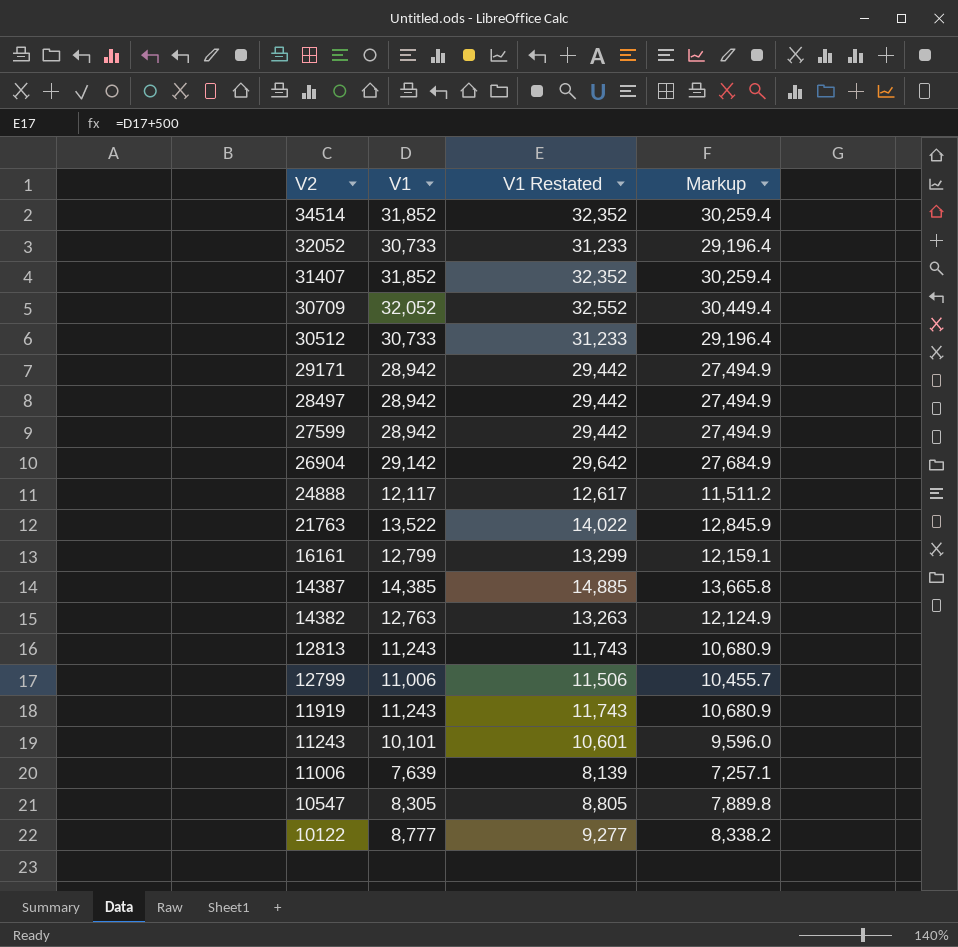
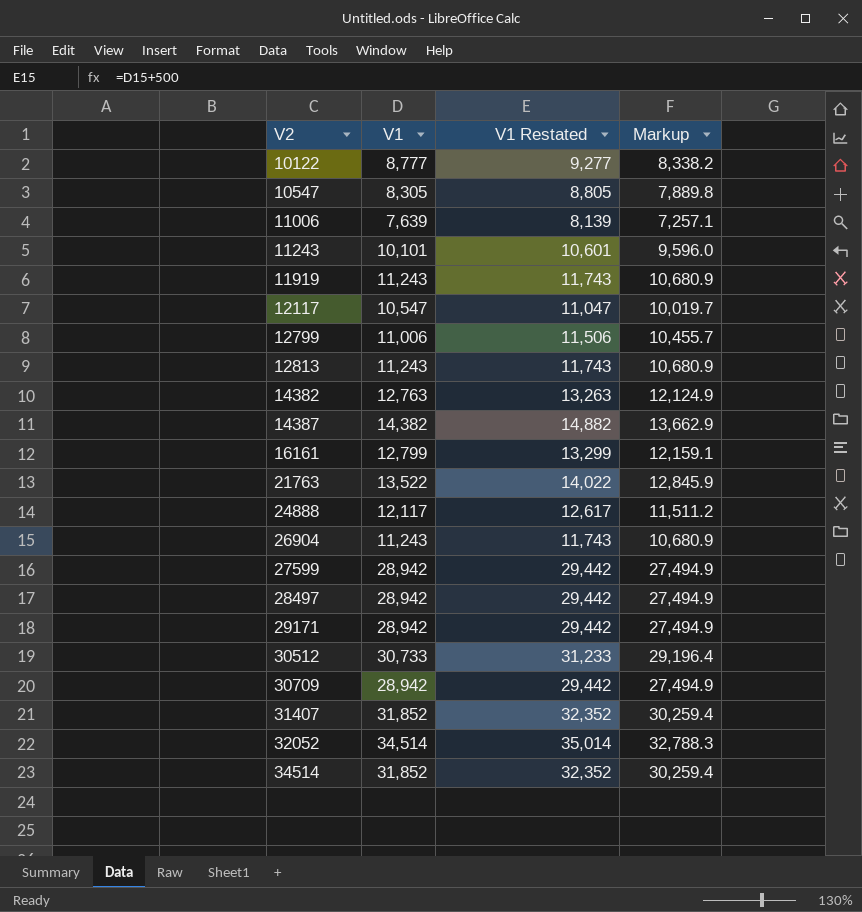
row order: V2 descending -> V2 ascending
row 12117: none -> 10,547 | 11,047 | 10,019.7
14387 | V1: 14,385 -> 14,382
14387 | V1 Restated: 14,885 -> 14,882
14387 | Markup: 13,665.8 -> 13,662.9
26904 | V1: 29,142 -> 11,243
26904 | V1 Restated: 29,642 -> 11,743
26904 | Markup: 27,684.9 -> 10,680.9
30709 | V1: 32,052 -> 28,942
30709 | V1 Restated: 32,552 -> 29,442
30709 | Markup: 30,449.4 -> 27,494.9
32052 | V1: 30,733 -> 34,514
32052 | V1 Restated: 31,233 -> 35,014
32052 | Markup: 29,196.4 -> 32,788.3

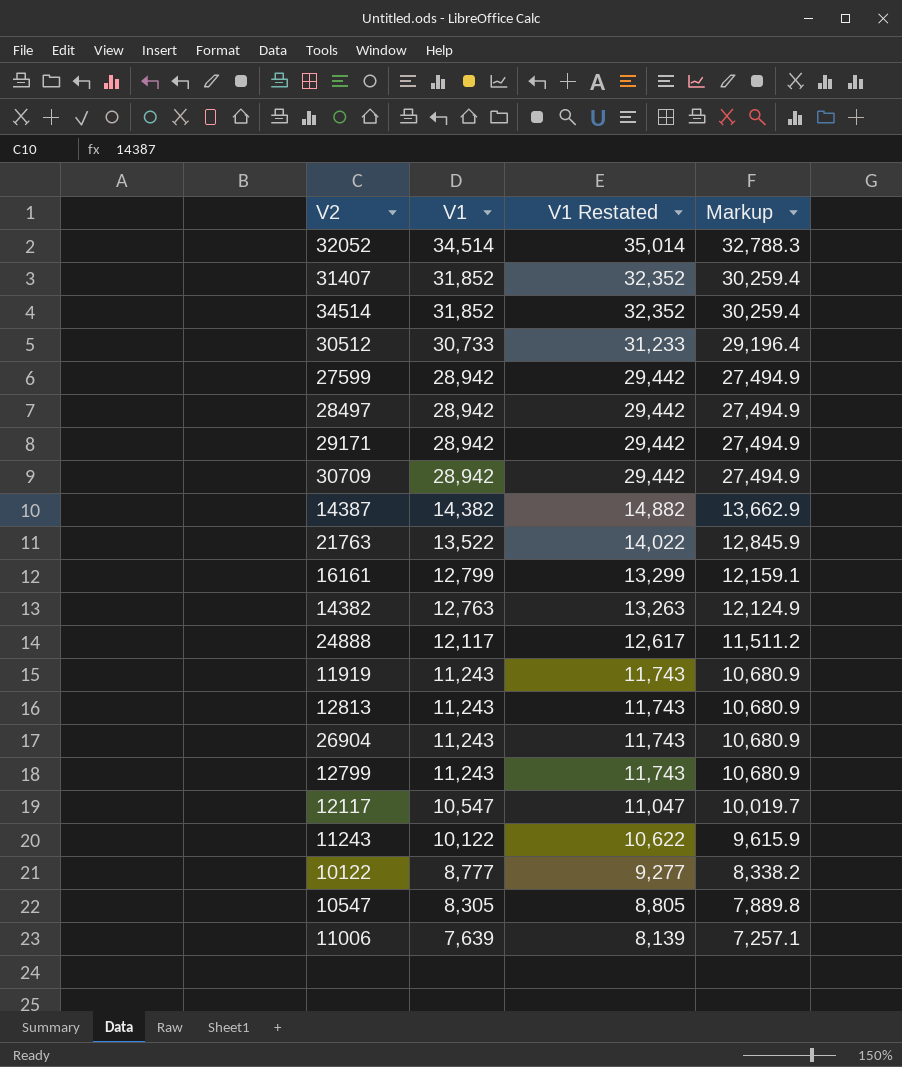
row order: V2 ascending -> V1 descending
12799 | V1: 11,006 -> 11,243
12799 | V1 Restated: 11,506 -> 11,743
12799 | Markup: 10,455.7 -> 10,680.9
11243 | V1: 10,101 -> 10,122
11243 | V1 Restated: 10,601 -> 10,622
11243 | Markup: 9,596.0 -> 9,615.9

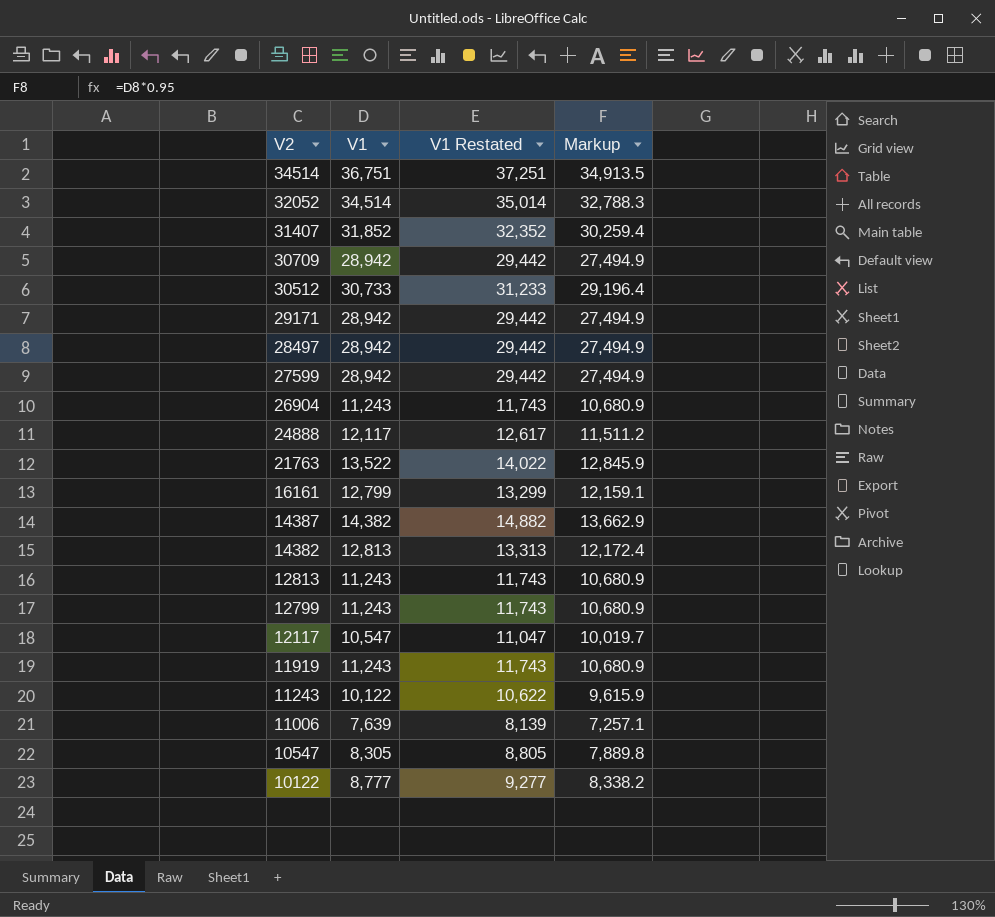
row order: V1 descending -> V2 descending
34514 | V1: 31,852 -> 36,751
34514 | V1 Restated: 32,352 -> 37,251
34514 | Markup: 30,259.4 -> 34,913.5
14382 | V1: 12,763 -> 12,813
14382 | V1 Restated: 13,263 -> 13,313
14382 | Markup: 12,124.9 -> 12,172.4

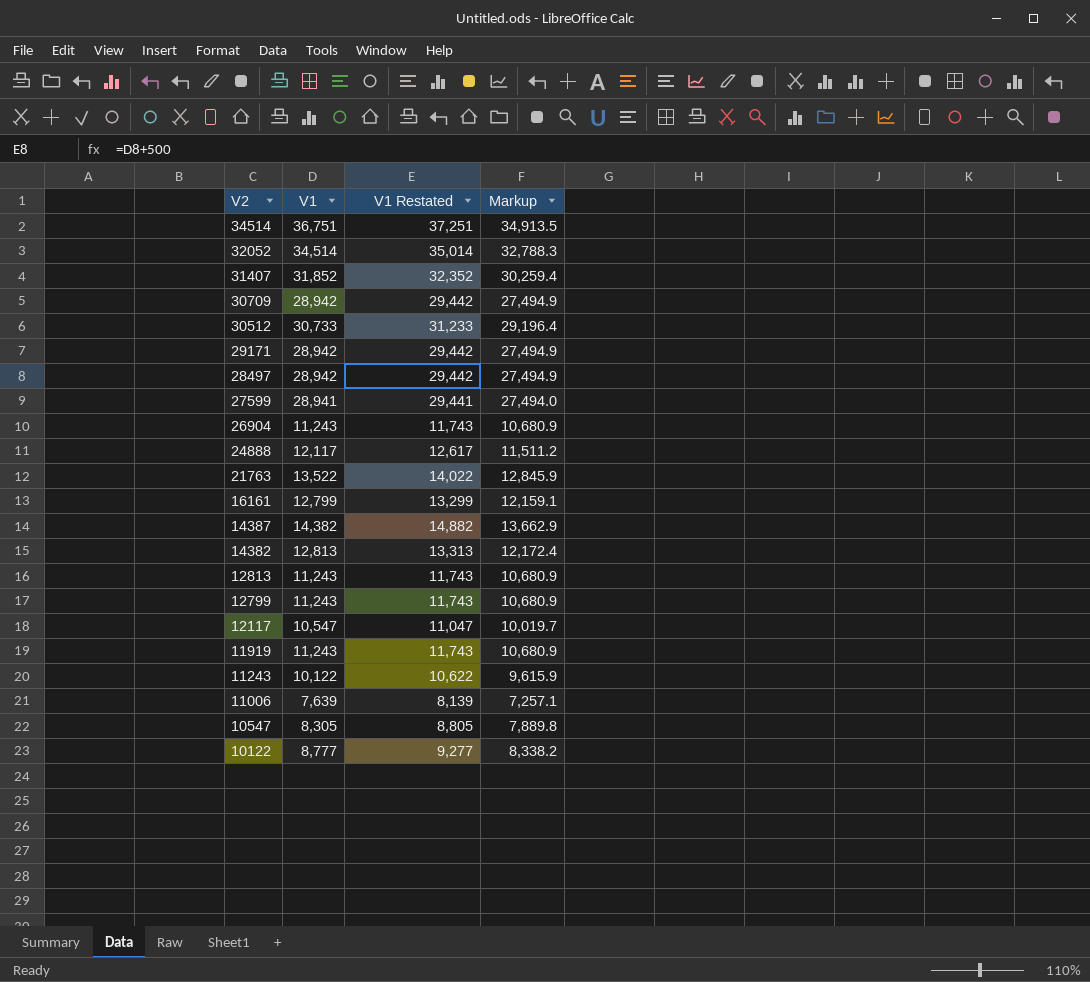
27599 | V1: 28,942 -> 28,941
27599 | V1 Restated: 29,442 -> 29,441
27599 | Markup: 27,494.9 -> 27,494.0

